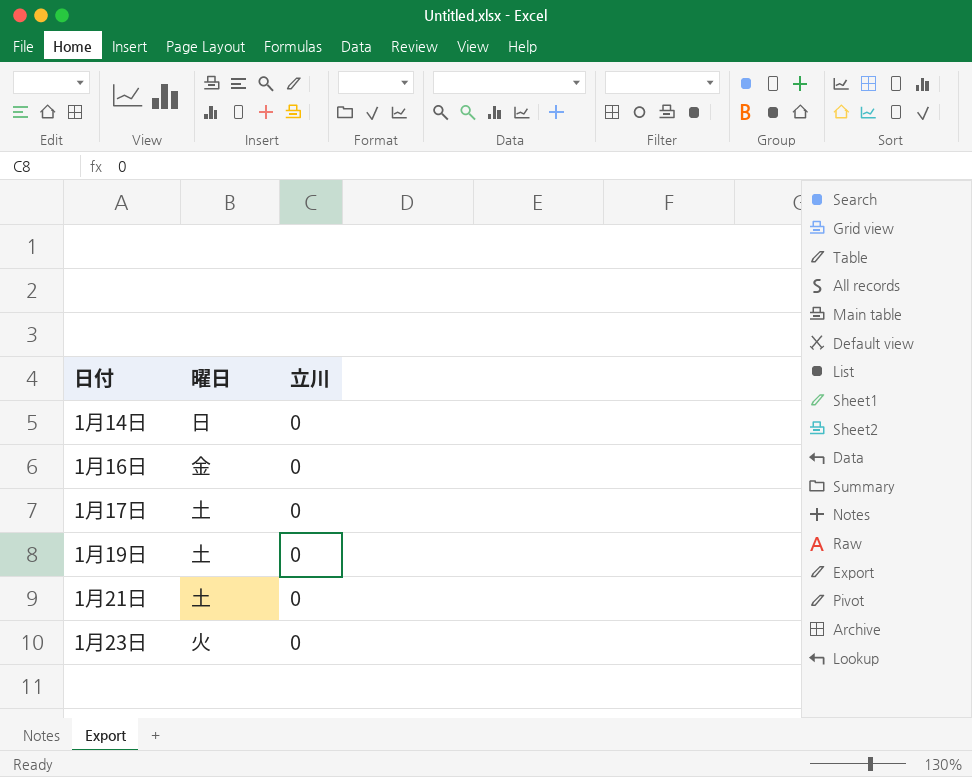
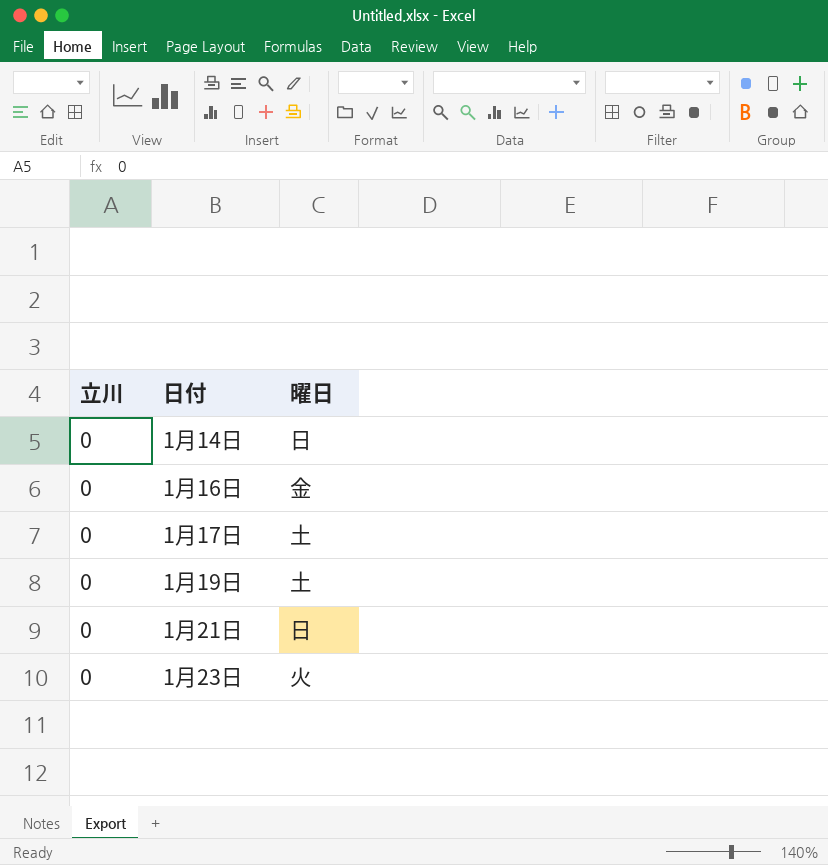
column 立川 | position: 3 -> 1
1月21日 | 曜日: 土 -> 日

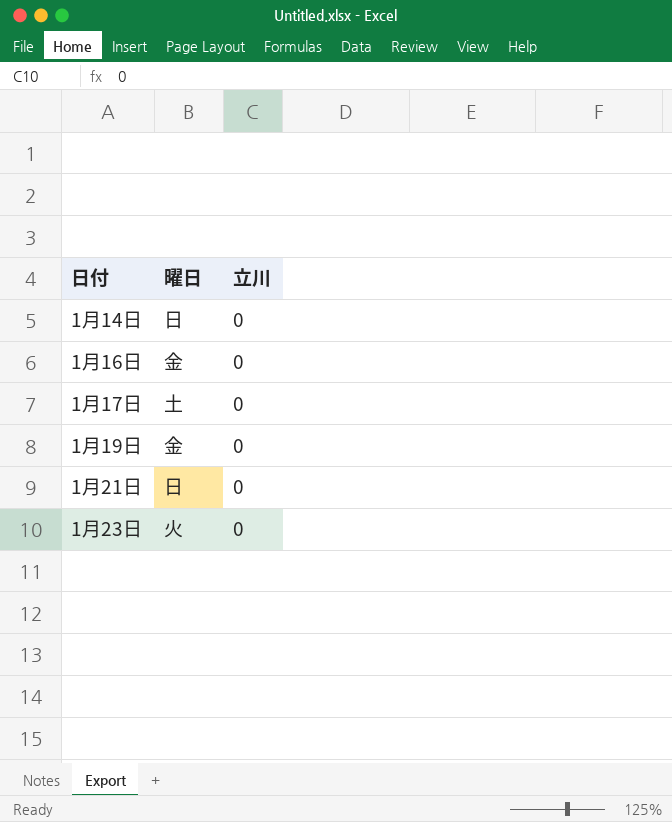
column 立川 | position: 1 -> 3
1月19日 | 曜日: 土 -> 金

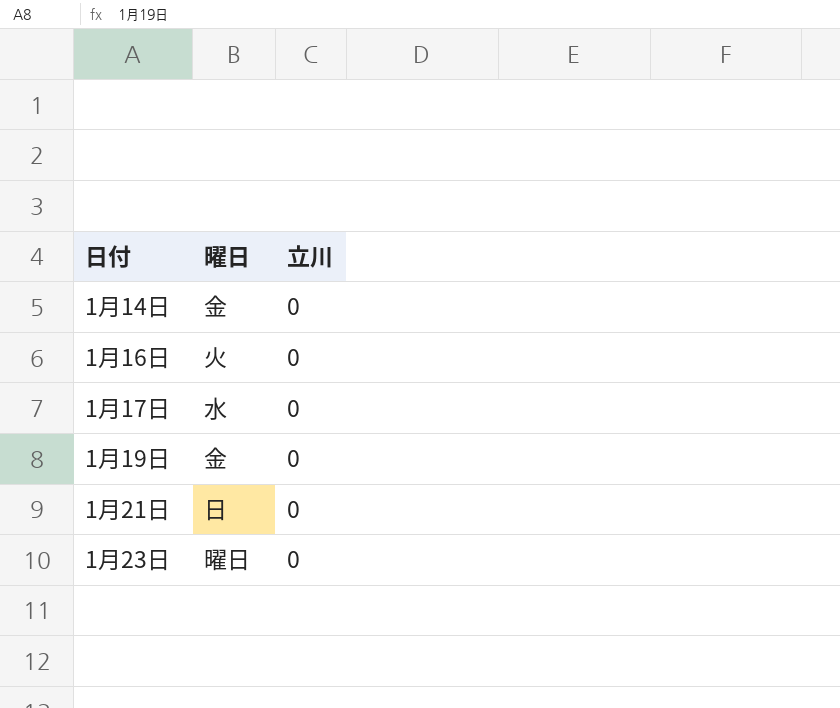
1月14日 | 曜日: 日 -> 金
1月16日 | 曜日: 金 -> 火
1月17日 | 曜日: 土 -> 水
1月23日 | 曜日: 火 -> 曜日

